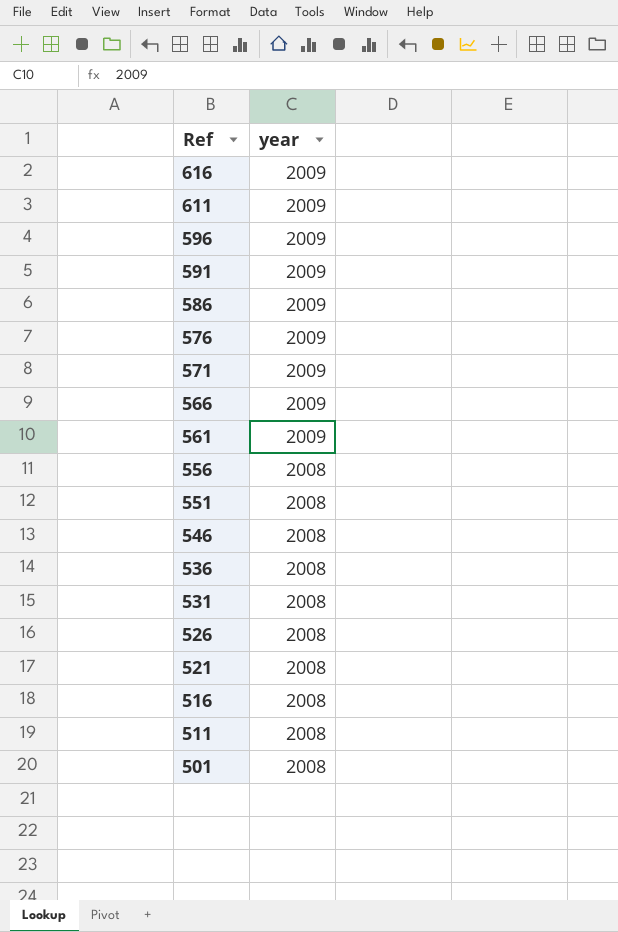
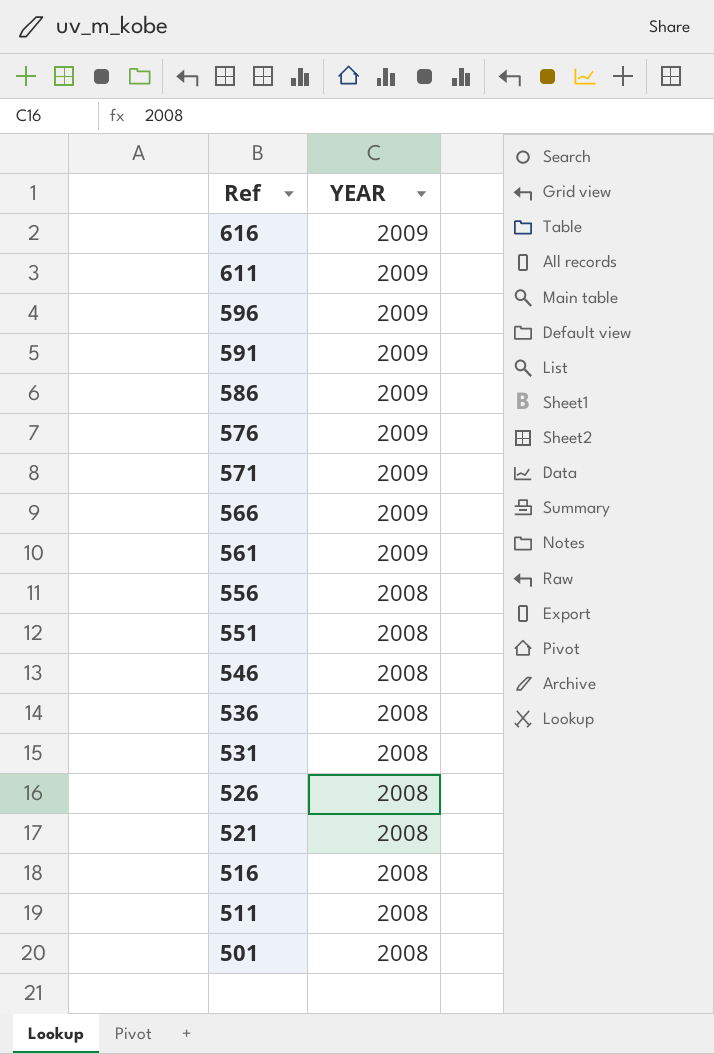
column name: year -> YEAR

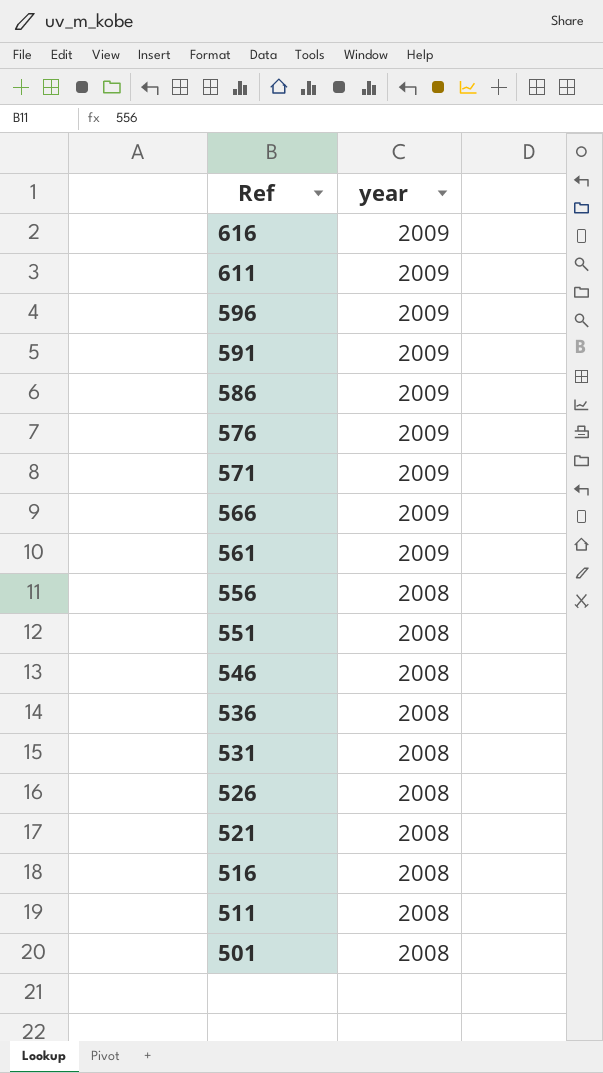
column name: YEAR -> year

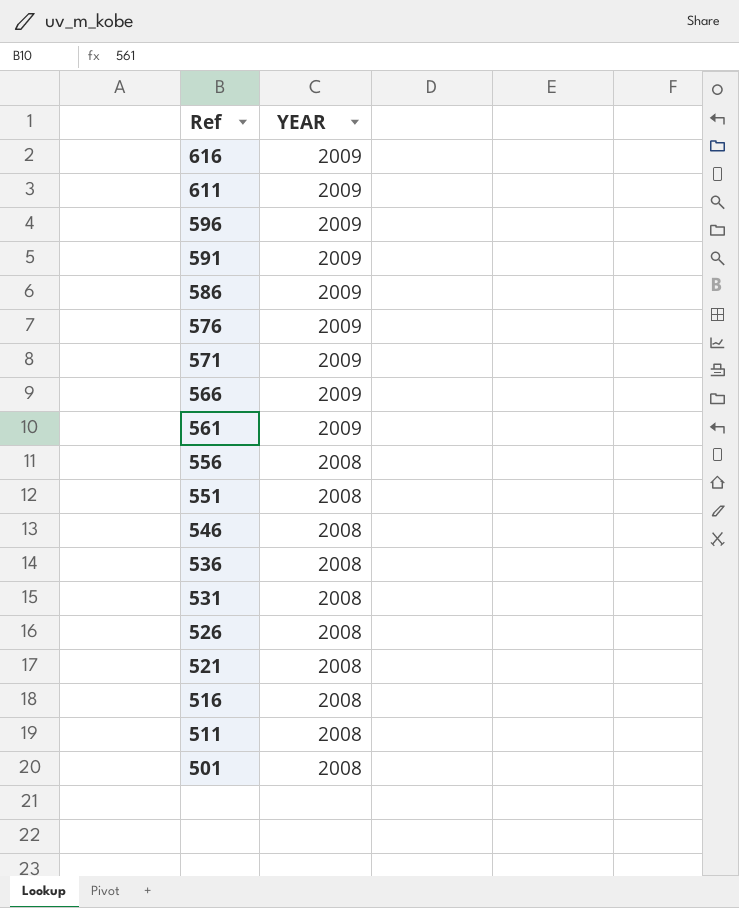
column name: year -> YEAR

